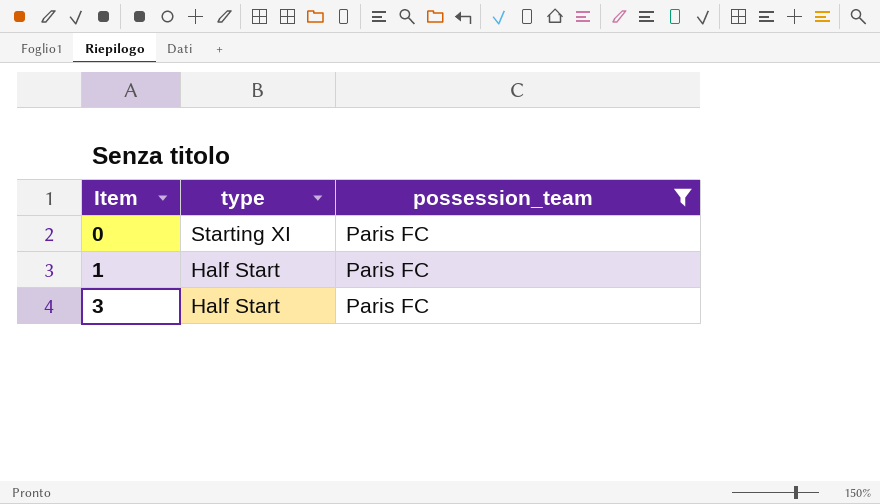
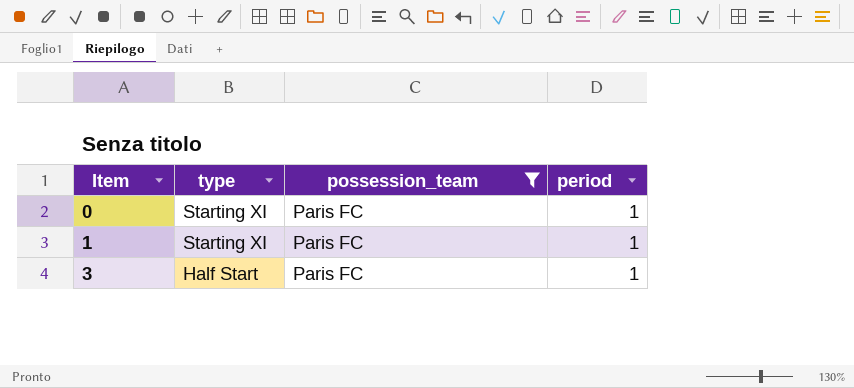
column period | position: none -> 4
1 | type: Half Start -> Starting XI

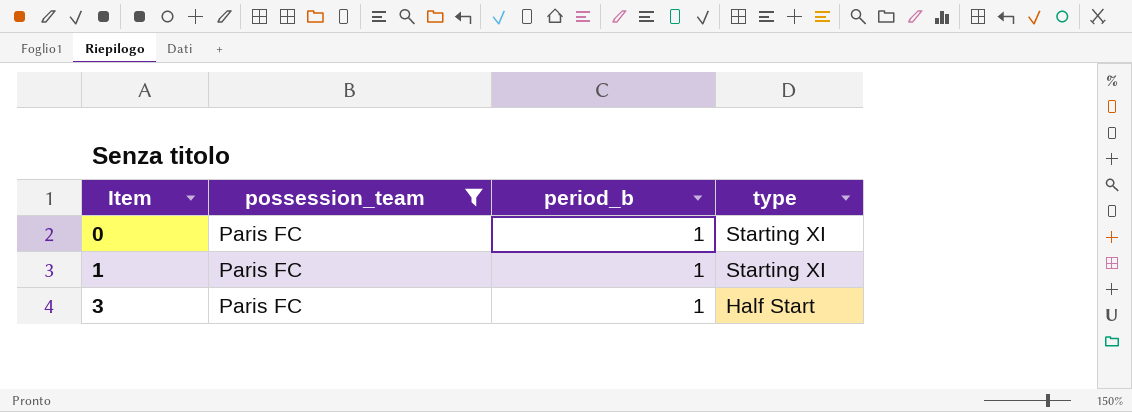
column name: period -> period_b
column type | position: 2 -> 4

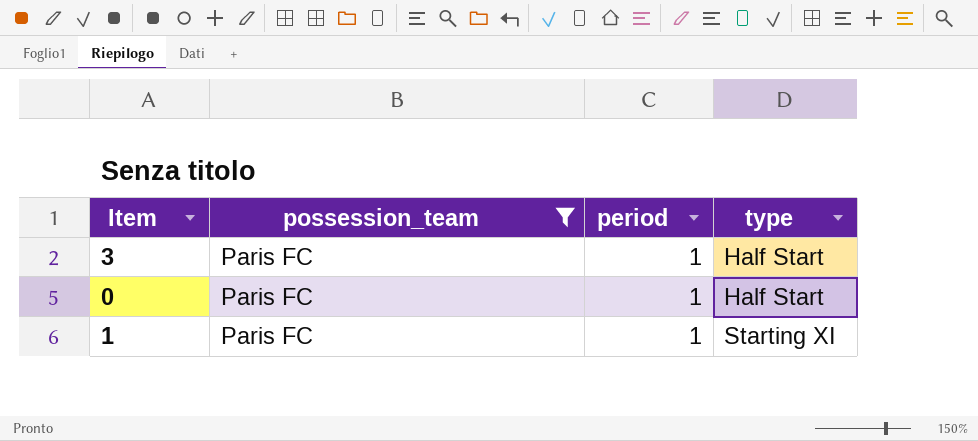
row order: Item ascending -> type ascending
column name: period_b -> period
0 | type: Starting XI -> Half Start

